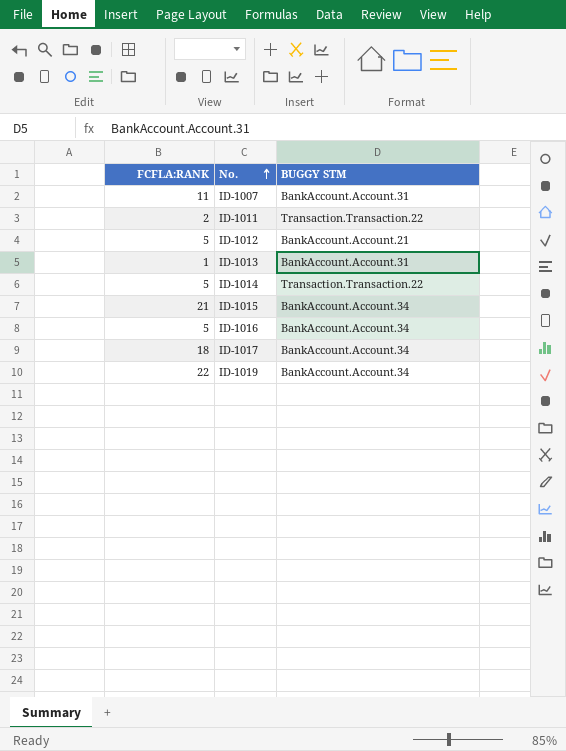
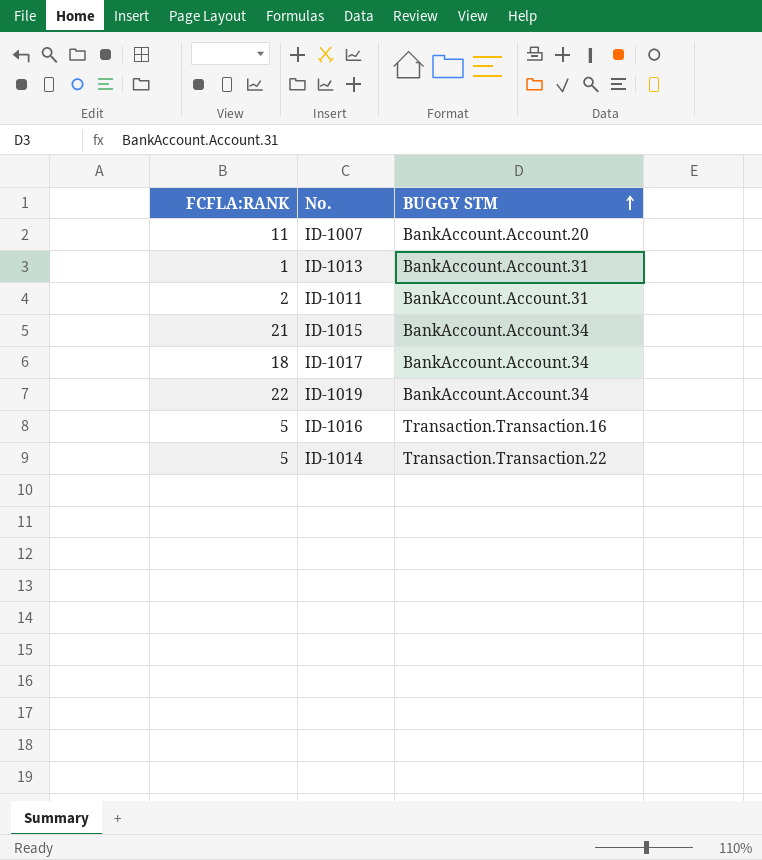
row order: No. ascending -> BUGGY STM ascending
row ID-1012: 5 | BankAccount.Account.21 -> none
ID-1007 | BUGGY STM: BankAccount.Account.31 -> BankAccount.Account.20
ID-1011 | BUGGY STM: Transaction.Transaction.22 -> BankAccount.Account.31
ID-1016 | BUGGY STM: BankAccount.Account.34 -> Transaction.Transaction.16

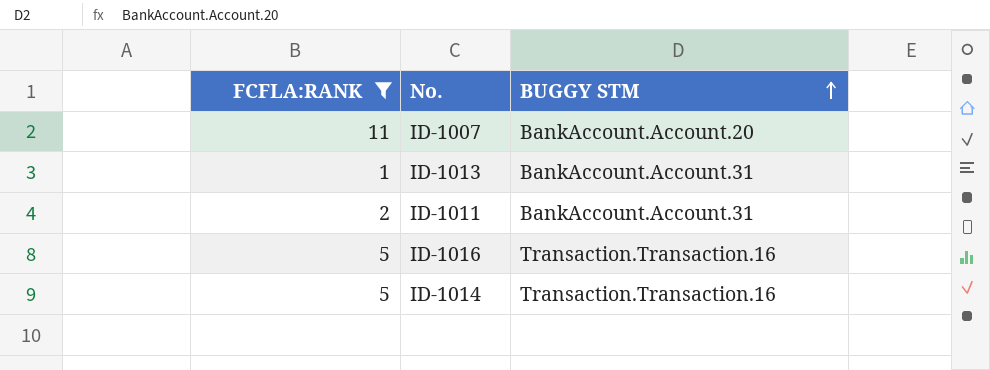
filter: none -> FCFLA:RANK <= 11
ID-1014 | BUGGY STM: Transaction.Transaction.22 -> Transaction.Transaction.16

